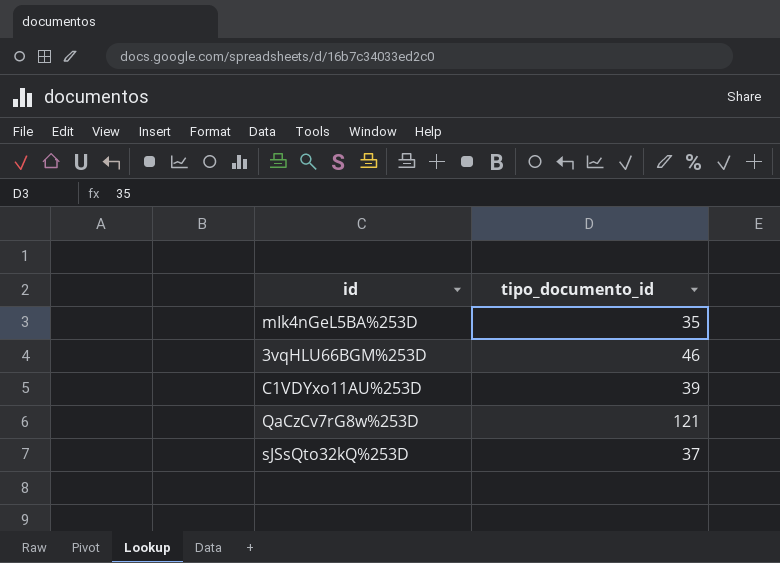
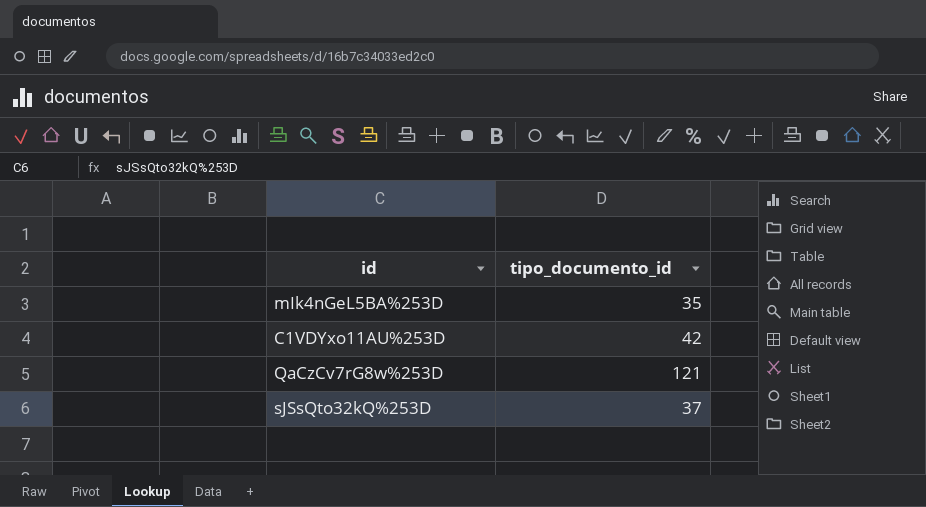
row 3vqHLU66BGM%253D: 46 -> none
C1VDYxo11AU%253D | tipo_documento_id: 39 -> 42

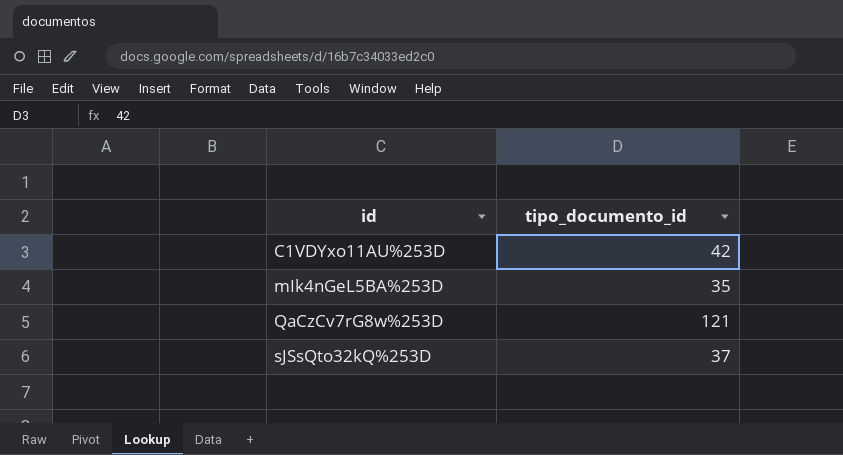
row order: none -> id ascending

